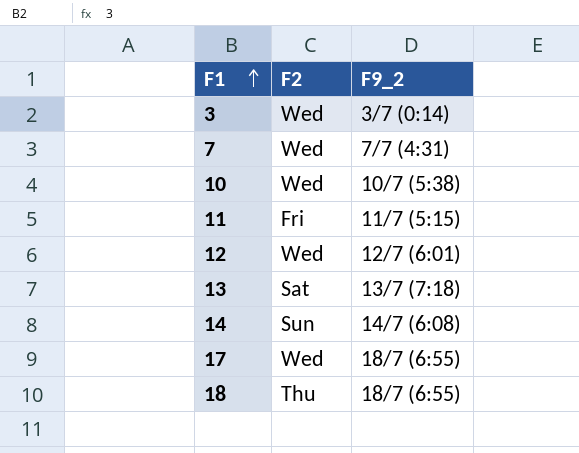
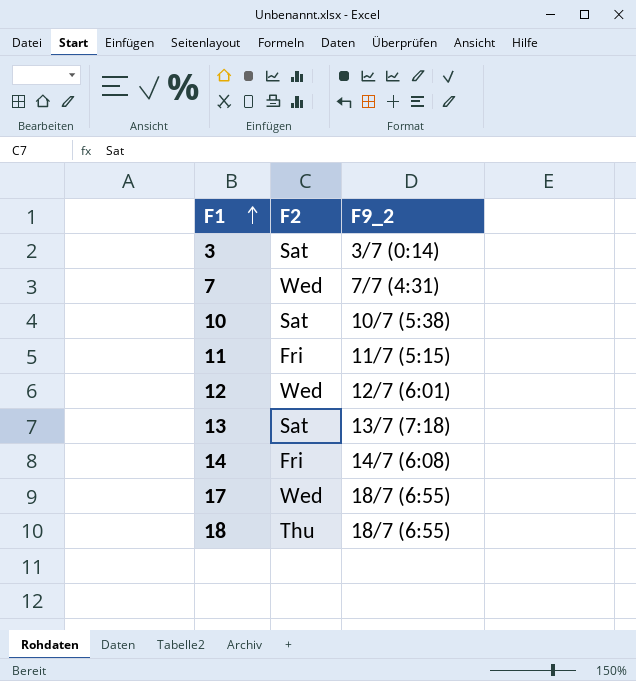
3 | F2: Wed -> Sat
10 | F2: Wed -> Sat
14 | F2: Sun -> Fri

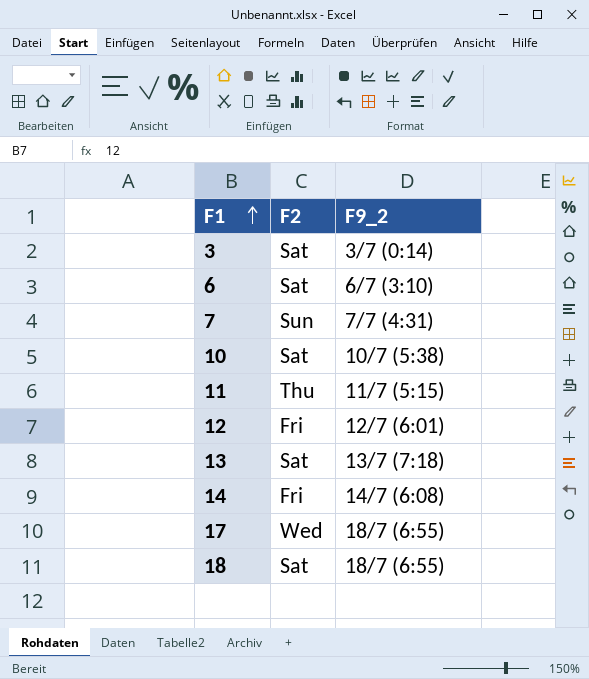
row 6: none -> Sat | 6/7 (3:10)
7 | F2: Wed -> Sun
11 | F2: Fri -> Thu
12 | F2: Wed -> Fri
18 | F2: Thu -> Sat

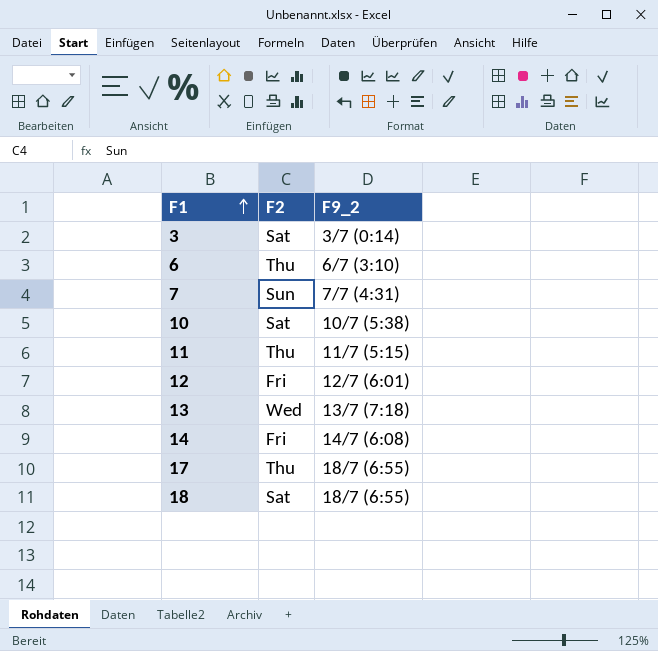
6 | F2: Sat -> Thu
13 | F2: Sat -> Wed
17 | F2: Wed -> Thu

